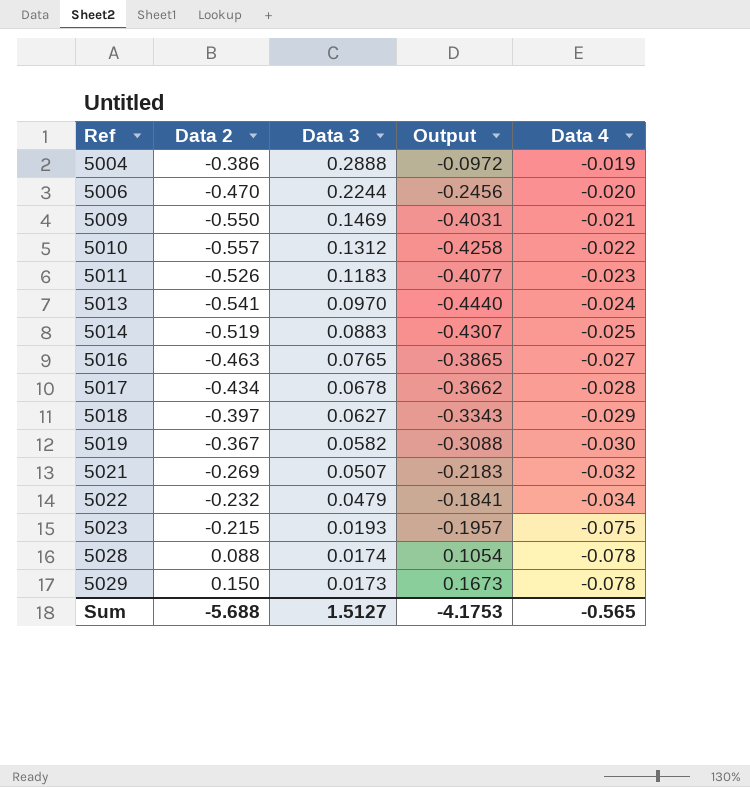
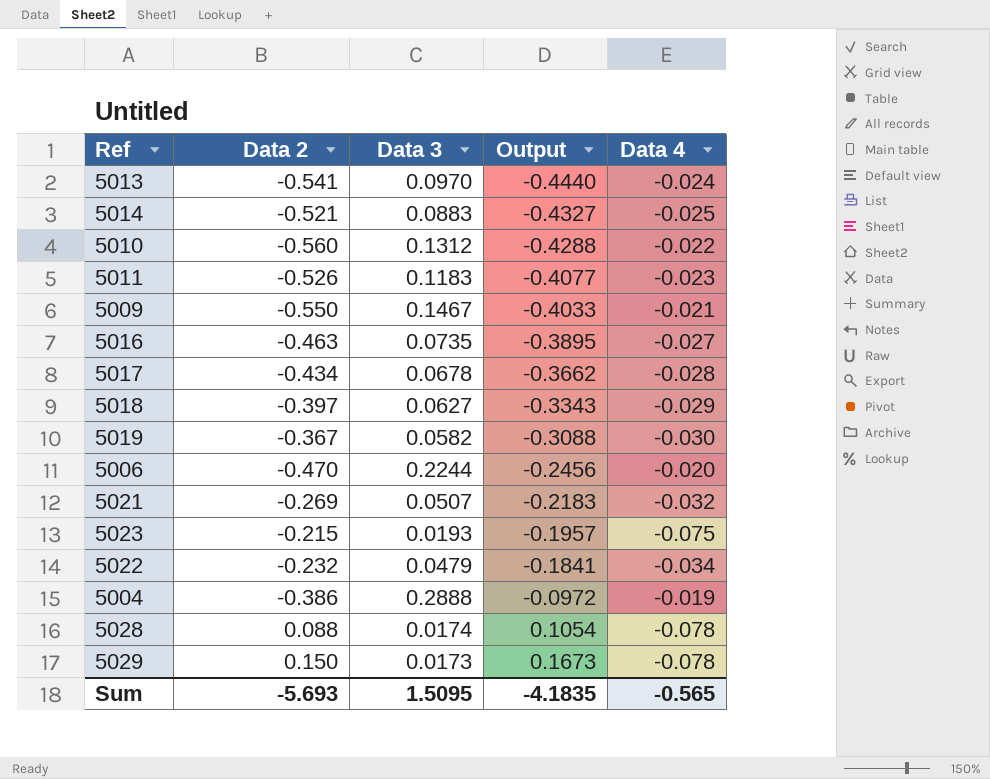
row order: Ref ascending -> Output ascending
5014 | Data 2: -0.519 -> -0.521
5014 | Output: -0.4307 -> -0.4327
5010 | Data 2: -0.557 -> -0.560
5010 | Output: -0.4258 -> -0.4288
5009 | Data 3: 0.1469 -> 0.1467
5009 | Output: -0.4031 -> -0.4033
5016 | Data 3: 0.0765 -> 0.0735
5016 | Output: -0.3865 -> -0.3895
Sum | Data 2: -5.688 -> -5.693
Sum | Data 3: 1.5127 -> 1.5095
Sum | Output: -4.1753 -> -4.1835

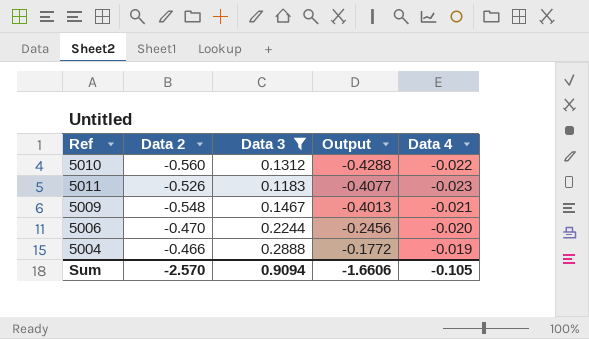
filter: none -> Data 3 >= 0.1183
5009 | Data 2: -0.550 -> -0.548
5009 | Output: -0.4033 -> -0.4013
5004 | Data 2: -0.386 -> -0.466
5004 | Output: -0.0972 -> -0.1772
Sum | Data 2: -5.693 -> -2.570
Sum | Data 3: 1.5095 -> 0.9094
Sum | Output: -4.1835 -> -1.6606
Sum | Data 4: -0.565 -> -0.105

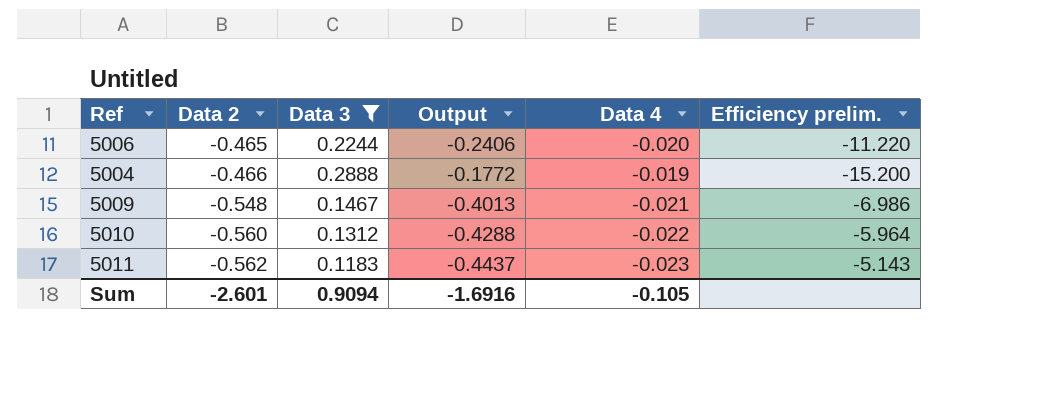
row order: Output ascending -> Data 2 descending
column Efficiency prelim. | formula: none -> [Data 3] / [Data 4]
5006 | Data 2: -0.470 -> -0.465
5006 | Output: -0.2456 -> -0.2406
5011 | Data 2: -0.526 -> -0.562
5011 | Output: -0.4077 -> -0.4437
Sum | Data 2: -2.570 -> -2.601
Sum | Output: -1.6606 -> -1.6916

